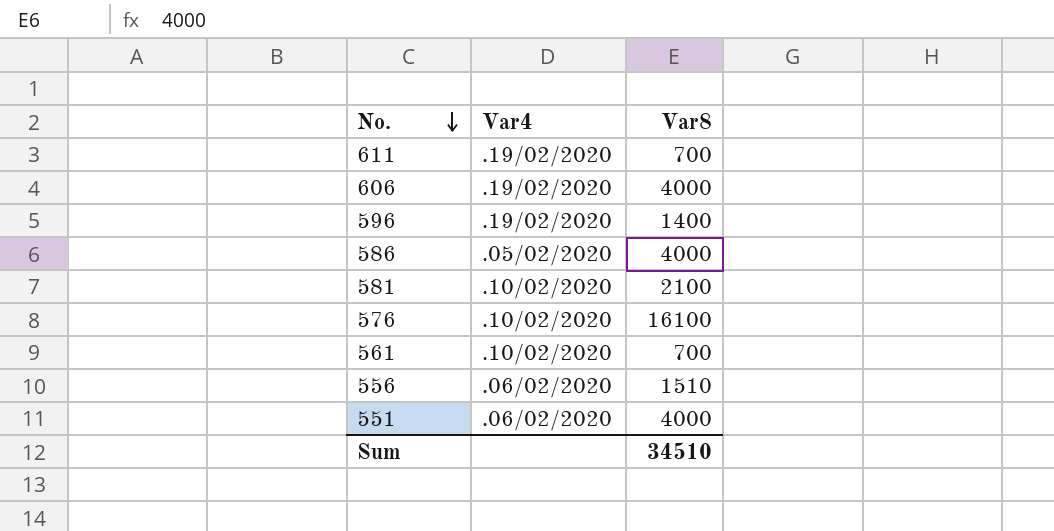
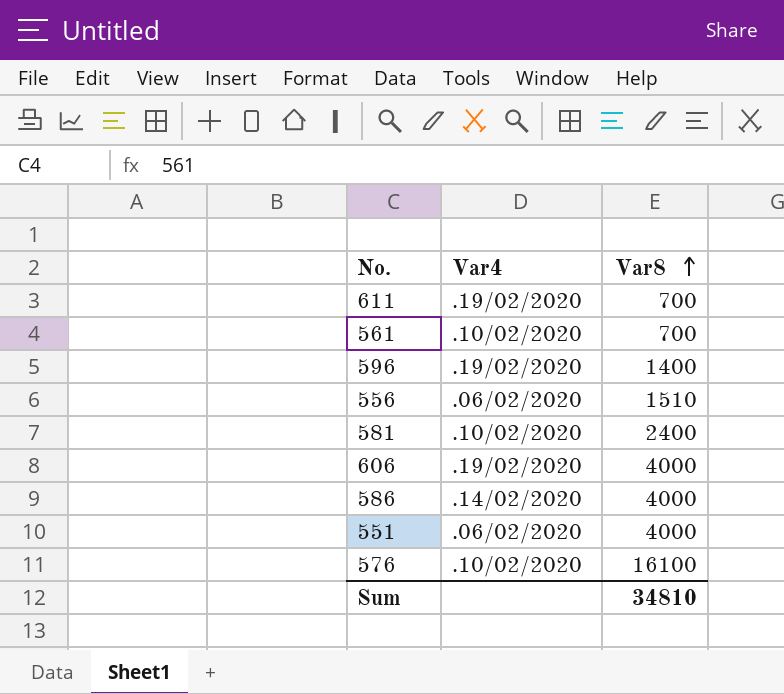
row order: No. descending -> Var8 ascending
581 | Var8: 2100 -> 2400
586 | Var4: .05/02/2020 -> .14/02/2020
Sum | Var8: 34510 -> 34810

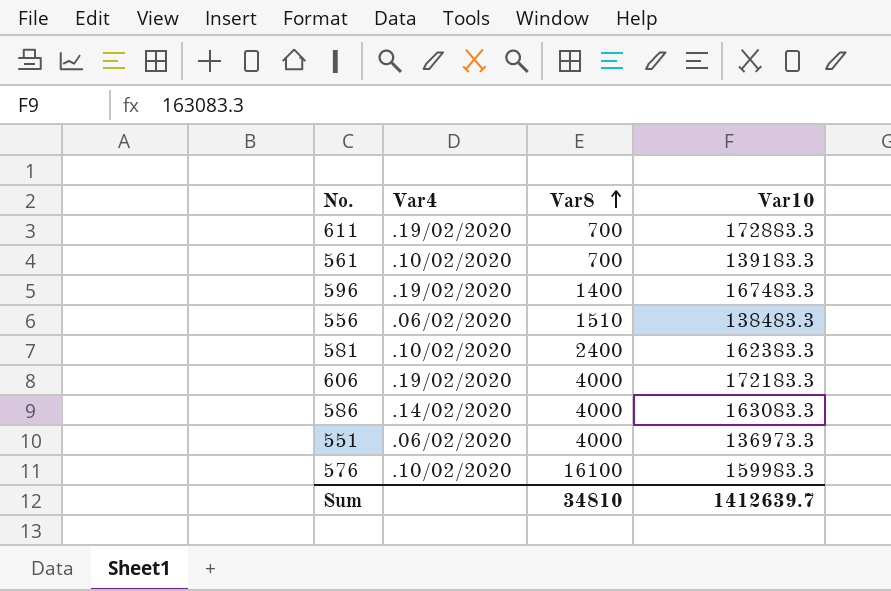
column Var10 | position: none -> 4

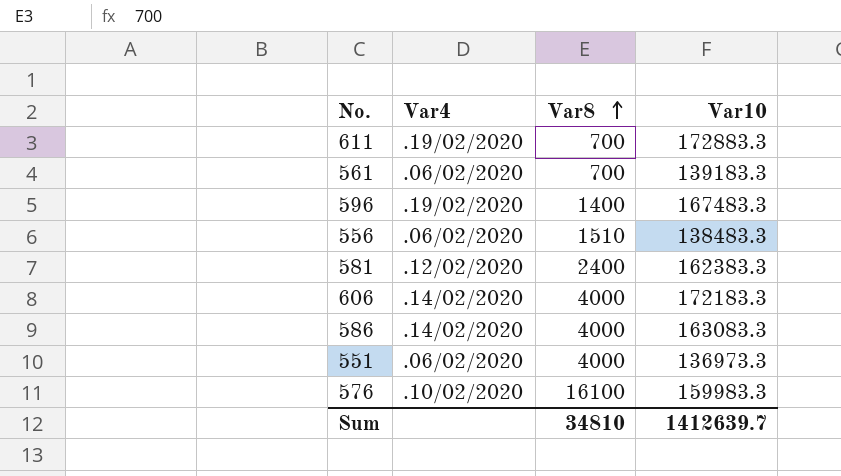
561 | Var4: .10/02/2020 -> .06/02/2020
581 | Var4: .10/02/2020 -> .12/02/2020
606 | Var4: .19/02/2020 -> .14/02/2020

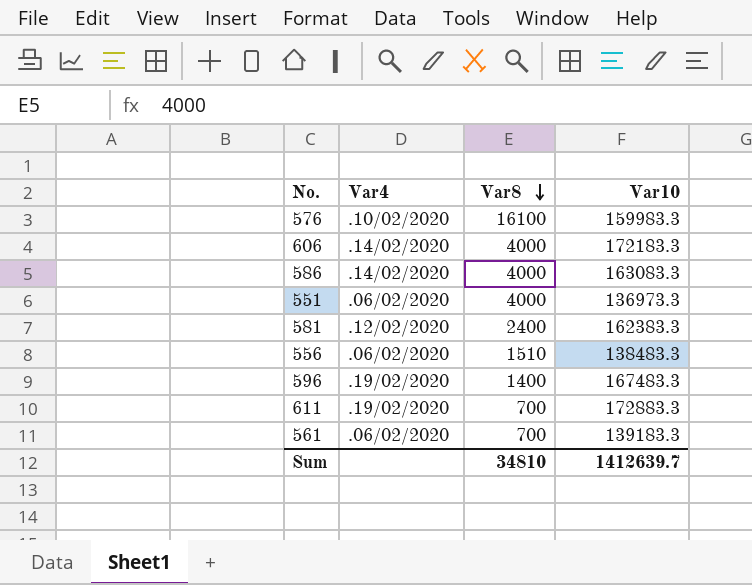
row order: Var8 ascending -> Var8 descending

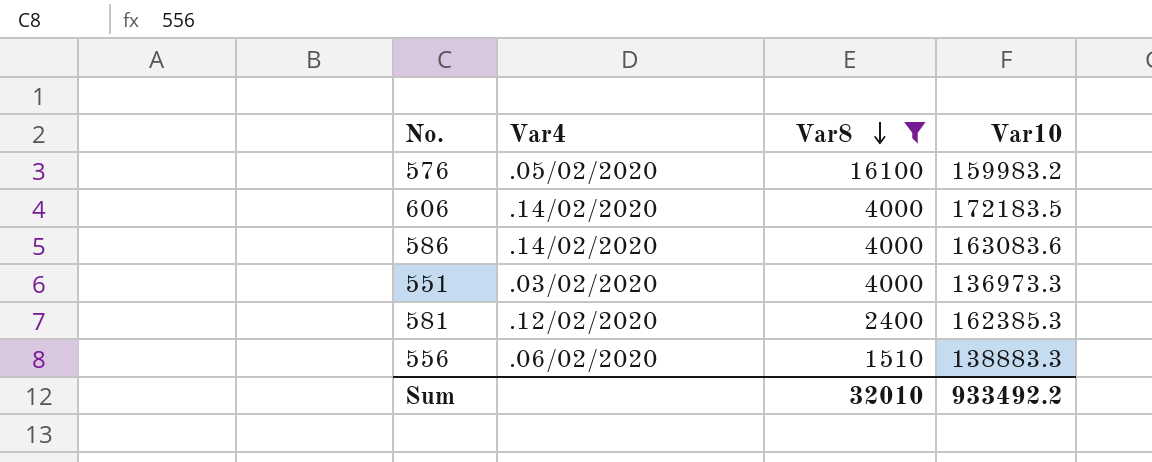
filter: none -> Var8 >= 1510
576 | Var4: .10/02/2020 -> .05/02/2020
576 | Var10: 159983.3 -> 159983.2
606 | Var10: 172183.3 -> 172183.5
586 | Var10: 163083.3 -> 163083.6
551 | Var4: .06/02/2020 -> .03/02/2020
581 | Var10: 162383.3 -> 162385.3
556 | Var10: 138483.3 -> 138883.3
Sum | Var8: 34810 -> 32010
Sum | Var10: 1412639.7 -> 933492.2

